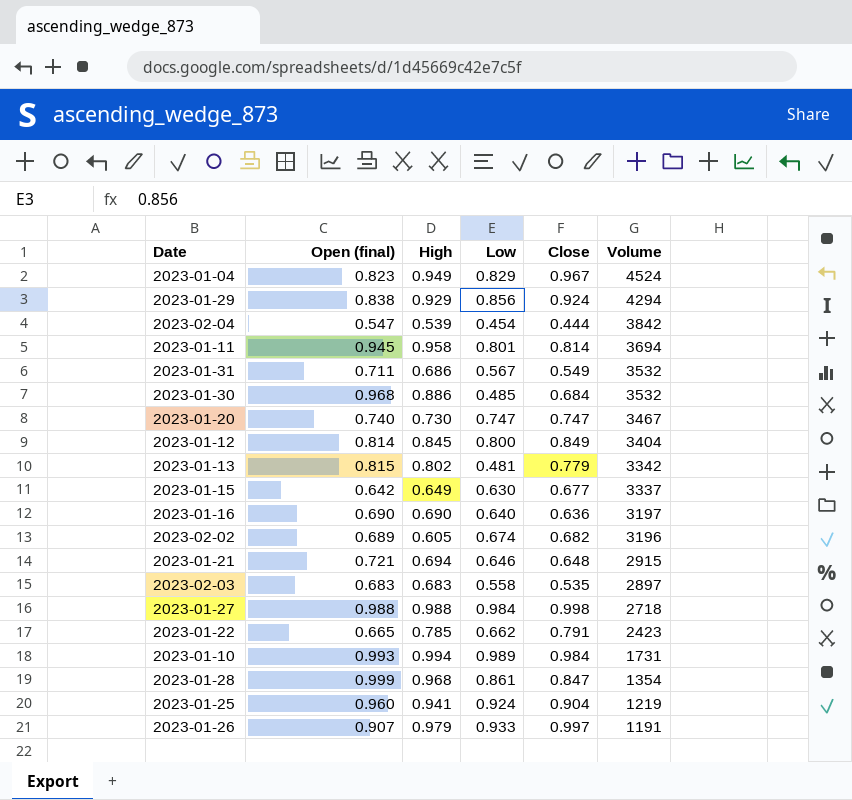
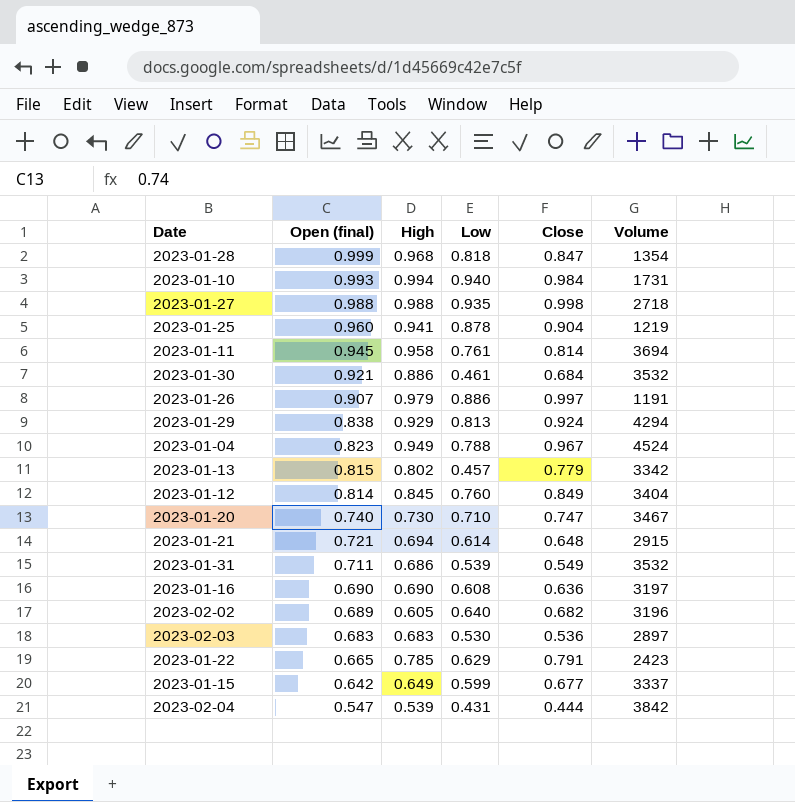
row order: Volume descending -> Open (final) descending
2023-01-28 | Low: 0.861 -> 0.818
2023-01-10 | Low: 0.989 -> 0.940
2023-01-27 | Low: 0.984 -> 0.935
2023-01-25 | Low: 0.924 -> 0.878
2023-01-11 | Low: 0.801 -> 0.761
2023-01-30 | Open (final): 0.968 -> 0.921
2023-01-30 | Low: 0.485 -> 0.461
2023-01-26 | Low: 0.933 -> 0.886
2023-01-29 | Low: 0.856 -> 0.813
2023-01-04 | Low: 0.829 -> 0.788
2023-01-13 | Low: 0.481 -> 0.457
2023-01-12 | Low: 0.800 -> 0.760
2023-01-20 | Low: 0.747 -> 0.710
2023-01-21 | Low: 0.646 -> 0.614
2023-01-31 | Low: 0.567 -> 0.539
2023-01-16 | Low: 0.640 -> 0.608
2023-02-02 | Low: 0.674 -> 0.640
2023-02-03 | Low: 0.558 -> 0.530
2023-02-03 | Close: 0.535 -> 0.536
2023-01-22 | Low: 0.662 -> 0.629
2023-01-15 | Low: 0.630 -> 0.599
2023-02-04 | Low: 0.454 -> 0.431

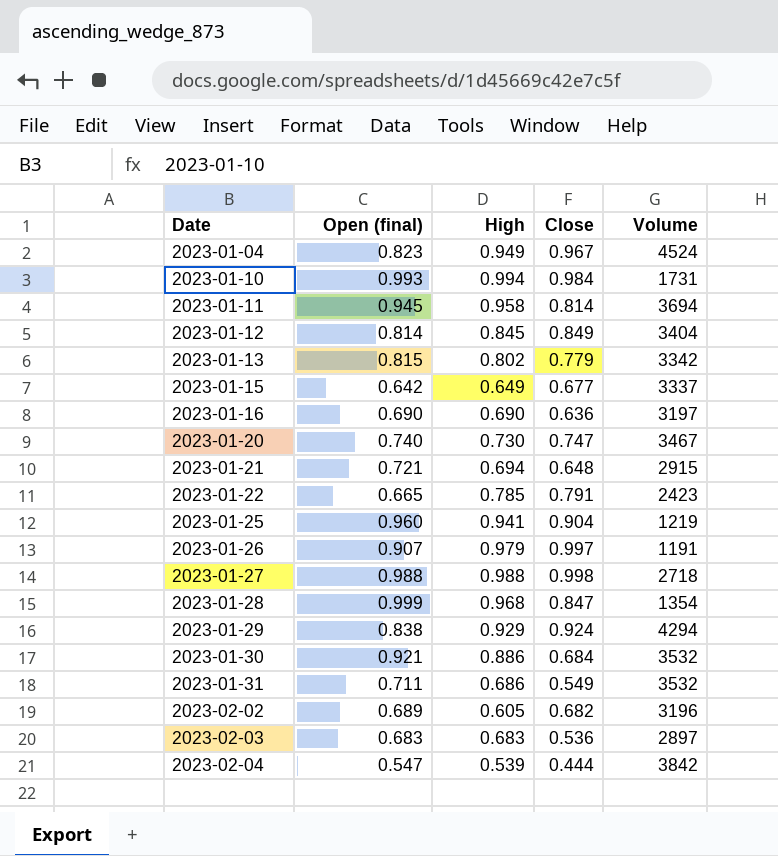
row order: Open (final) descending -> Date ascending
column Low | position: 4 -> none

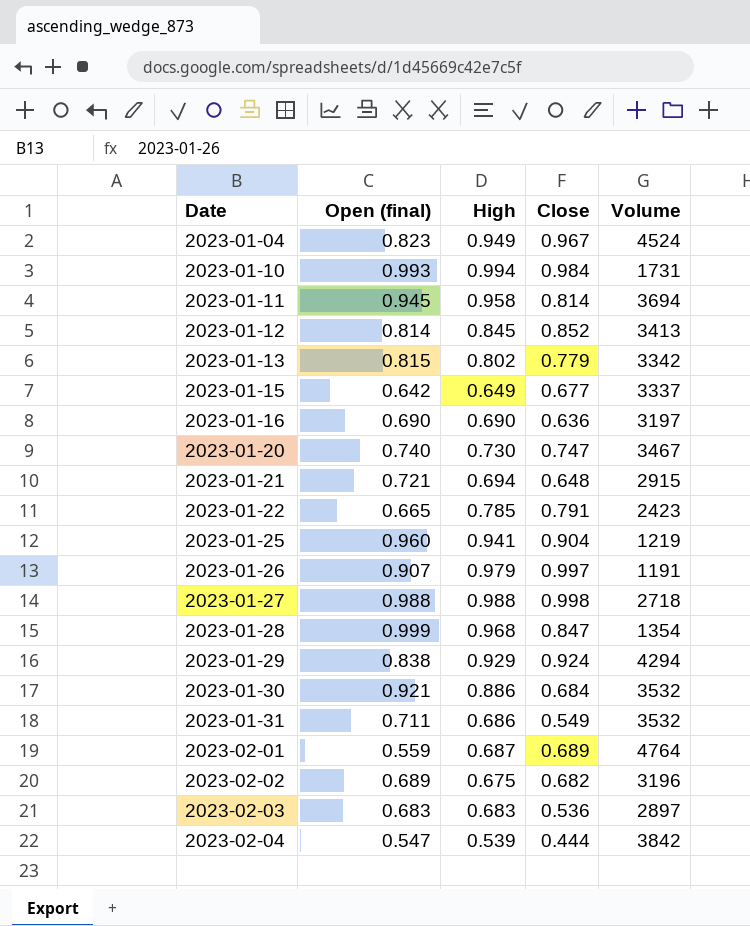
2023-01-12 | Close: 0.849 -> 0.852
2023-01-12 | Volume: 3404 -> 3413
row 2023-02-01: none -> 0.559 | 0.687 | 0.689 | 4764
2023-02-02 | High: 0.605 -> 0.675

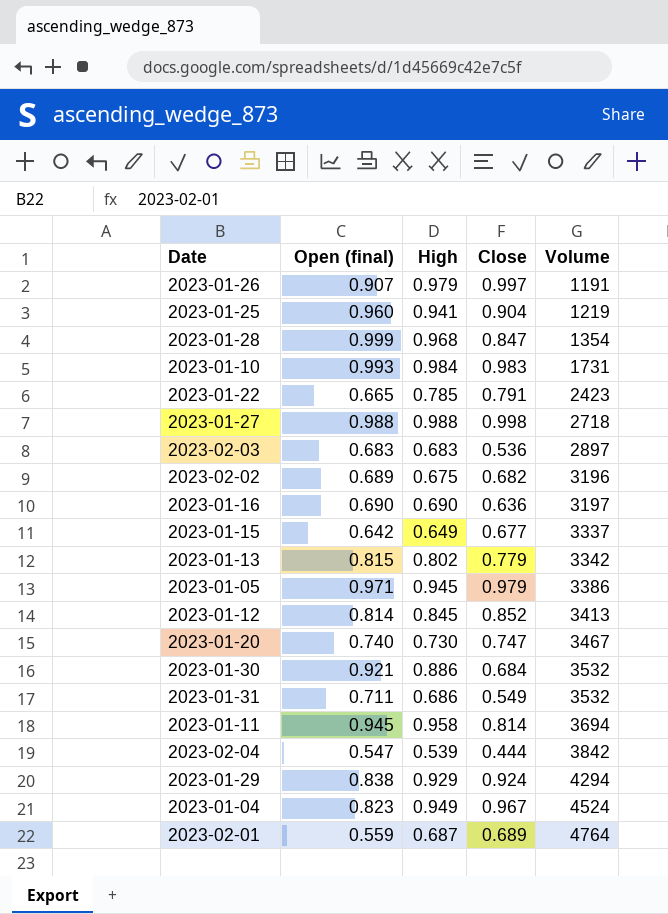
row order: Date ascending -> Volume ascending
row 2023-01-21: 0.721 | 0.694 | 0.648 | 2915 -> none
2023-01-10 | High: 0.994 -> 0.984
2023-01-10 | Close: 0.984 -> 0.983
row 2023-01-05: none -> 0.971 | 0.945 | 0.979 | 3386

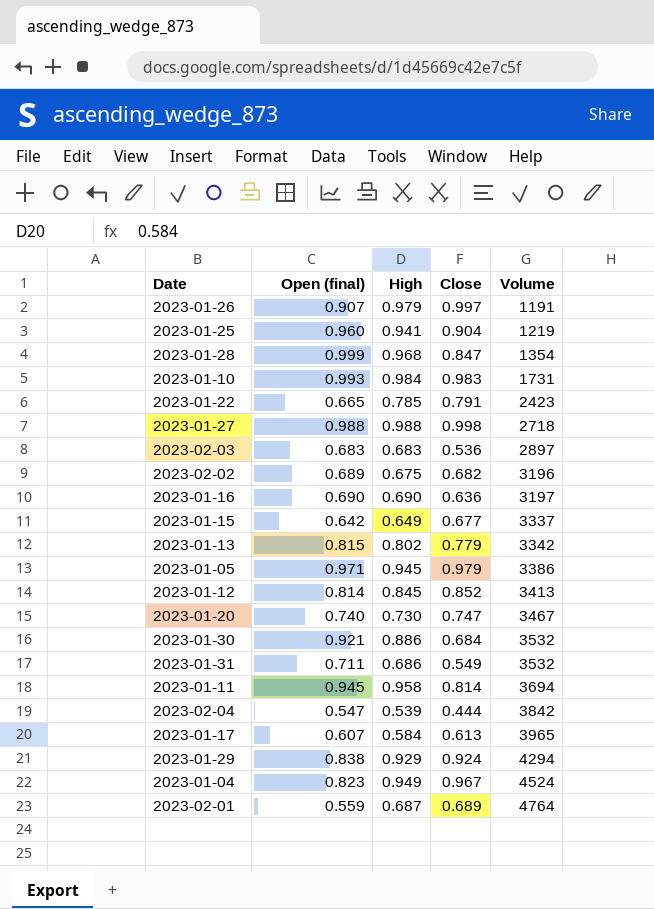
row 2023-01-17: none -> 0.607 | 0.584 | 0.613 | 3965

